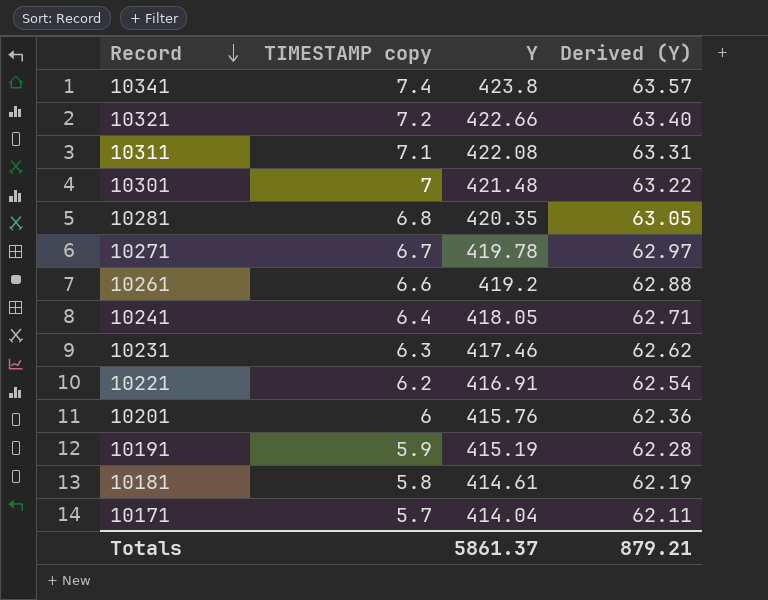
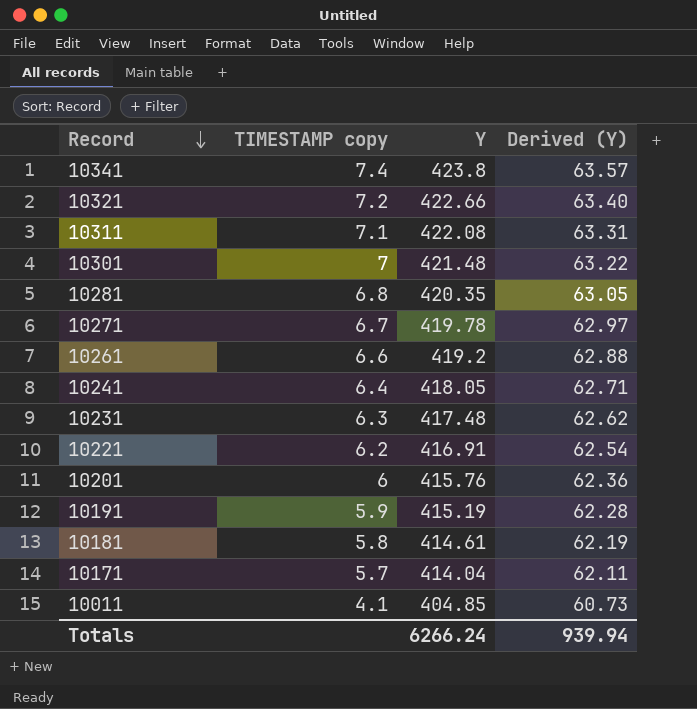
10231 | Y: 417.46 -> 417.48
row 10011: none -> 4.1 | 404.85 | 60.73
Totals | Y: 5861.37 -> 6266.24
Totals | Derived (Y): 879.21 -> 939.94

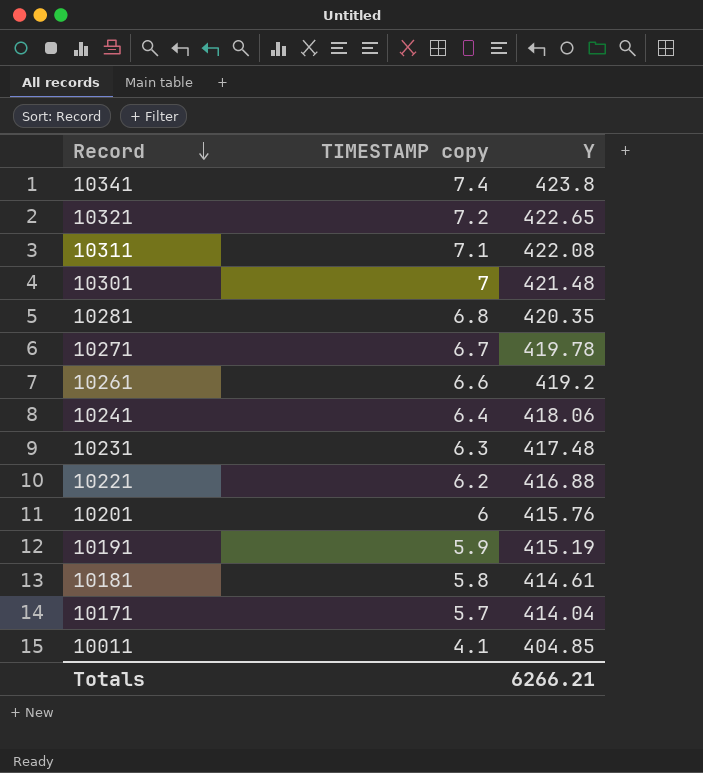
column Derived (Y) | formula: [Y] * 0.15 -> none
10321 | Y: 422.66 -> 422.65
10241 | Y: 418.05 -> 418.06
10221 | Y: 416.91 -> 416.88
Totals | Y: 6266.24 -> 6266.21

